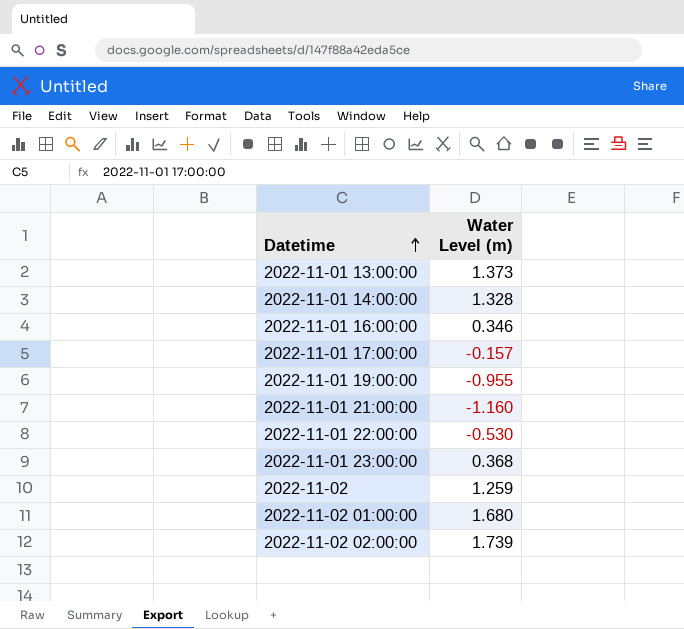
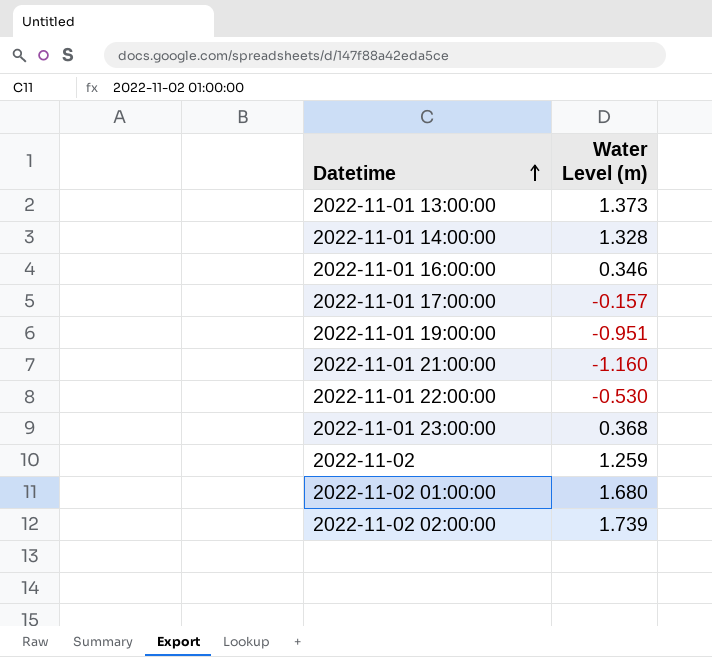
2022-11-01 19:00:00 | Water Level (m): -0.955 -> -0.951

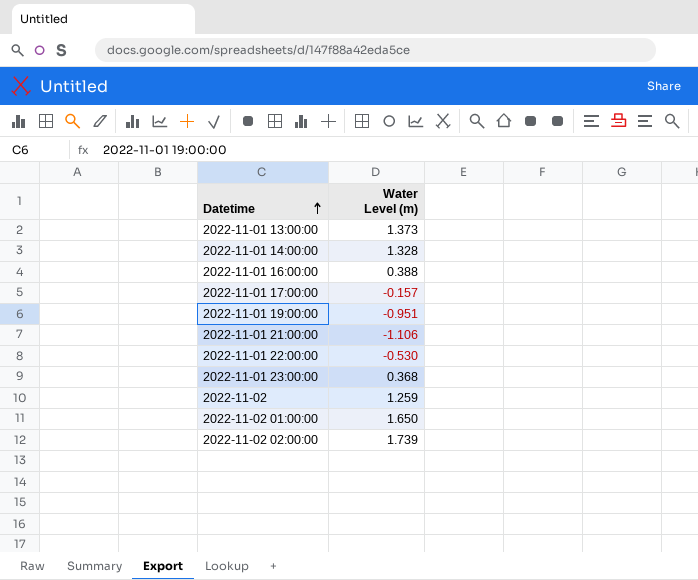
2022-11-01 16:00:00 | Water Level (m): 0.346 -> 0.388
2022-11-01 21:00:00 | Water Level (m): -1.160 -> -1.106
2022-11-02 01:00:00 | Water Level (m): 1.680 -> 1.650

